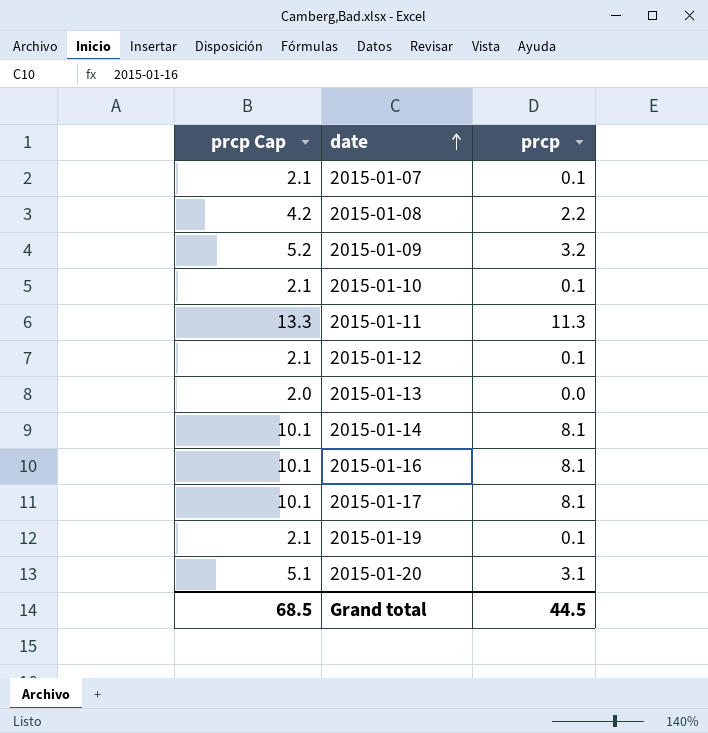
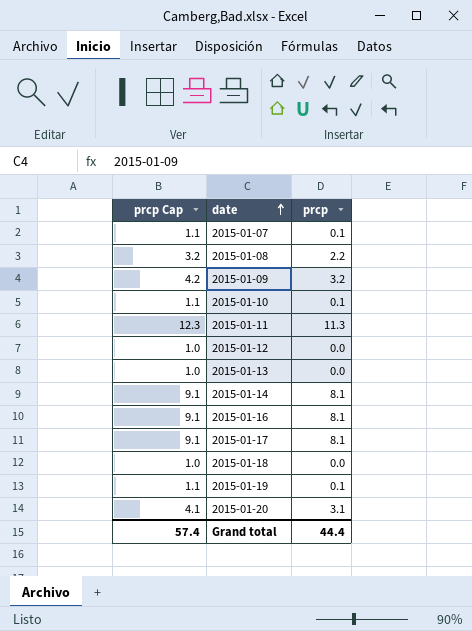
column prcp Cap | formula: [prcp] + 2 -> [prcp] + 1
2015-01-12 | prcp: 0.1 -> 0.0
row 2015-01-18: none -> 1.0 | 0.0
Grand total | prcp Cap: 68.5 -> 57.4
Grand total | prcp: 44.5 -> 44.4

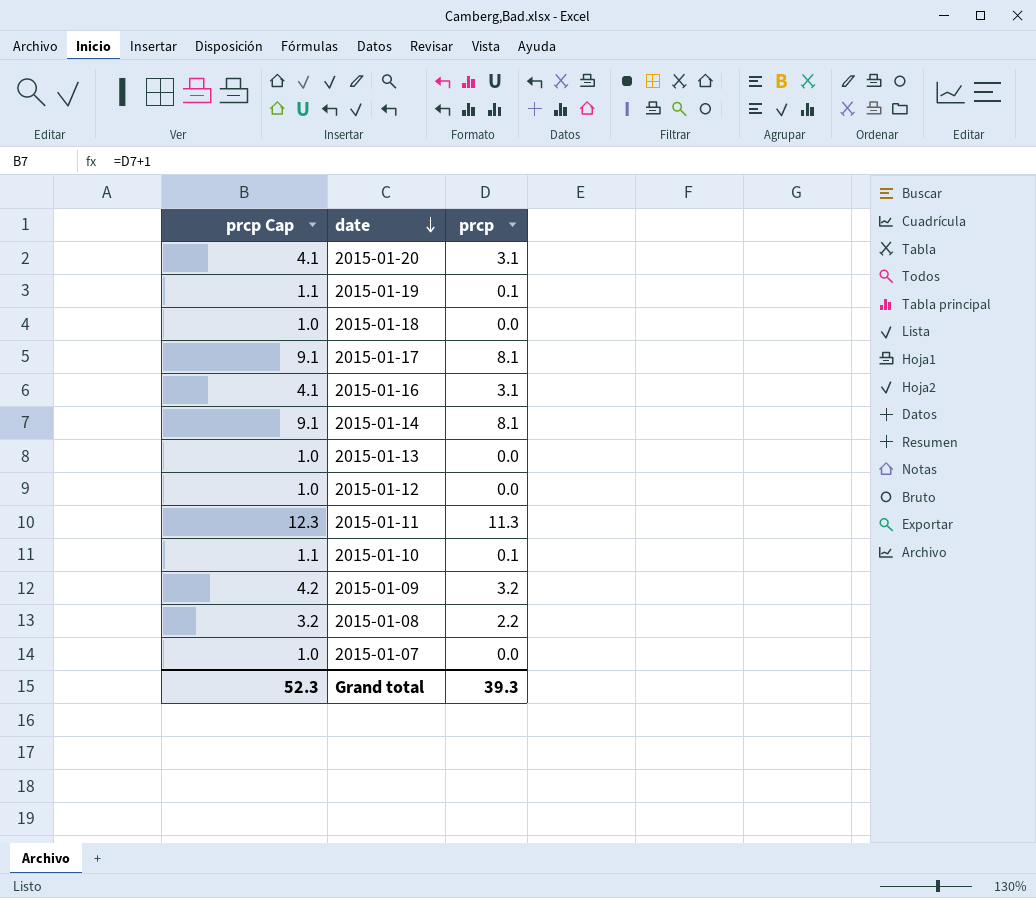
row order: date ascending -> date descending
2015-01-16 | prcp Cap: 9.1 -> 4.1
2015-01-16 | prcp: 8.1 -> 3.1
2015-01-07 | prcp Cap: 1.1 -> 1.0
2015-01-07 | prcp: 0.1 -> 0.0
Grand total | prcp Cap: 57.4 -> 52.3
Grand total | prcp: 44.4 -> 39.3

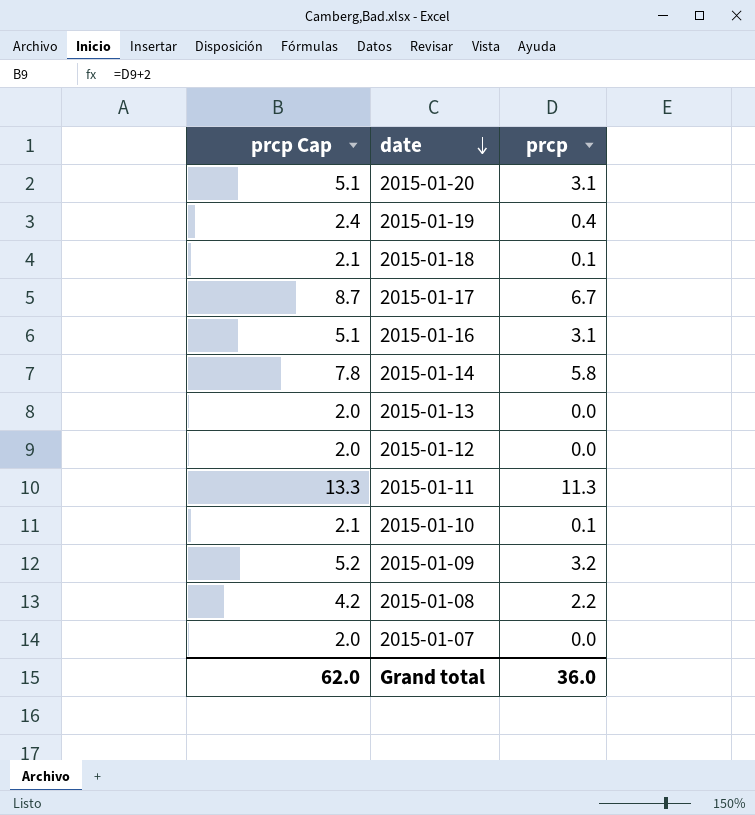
column prcp Cap | formula: [prcp] + 1 -> [prcp] + 2
2015-01-19 | prcp: 0.1 -> 0.4
2015-01-18 | prcp: 0.0 -> 0.1
2015-01-17 | prcp: 8.1 -> 6.7
2015-01-14 | prcp: 8.1 -> 5.8
Grand total | prcp Cap: 52.3 -> 62.0
Grand total | prcp: 39.3 -> 36.0

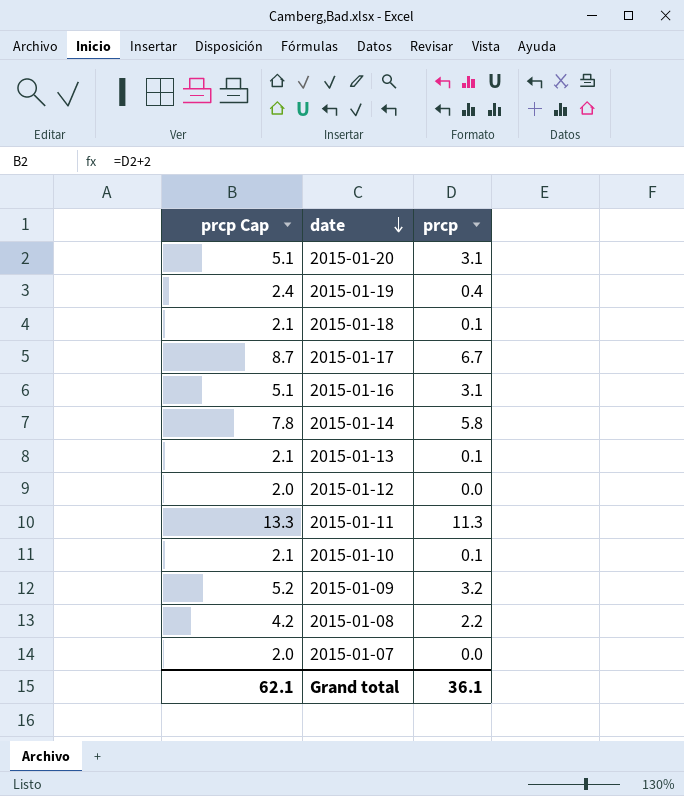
2015-01-13 | prcp Cap: 2.0 -> 2.1
2015-01-13 | prcp: 0.0 -> 0.1
Grand total | prcp Cap: 62.0 -> 62.1
Grand total | prcp: 36.0 -> 36.1

